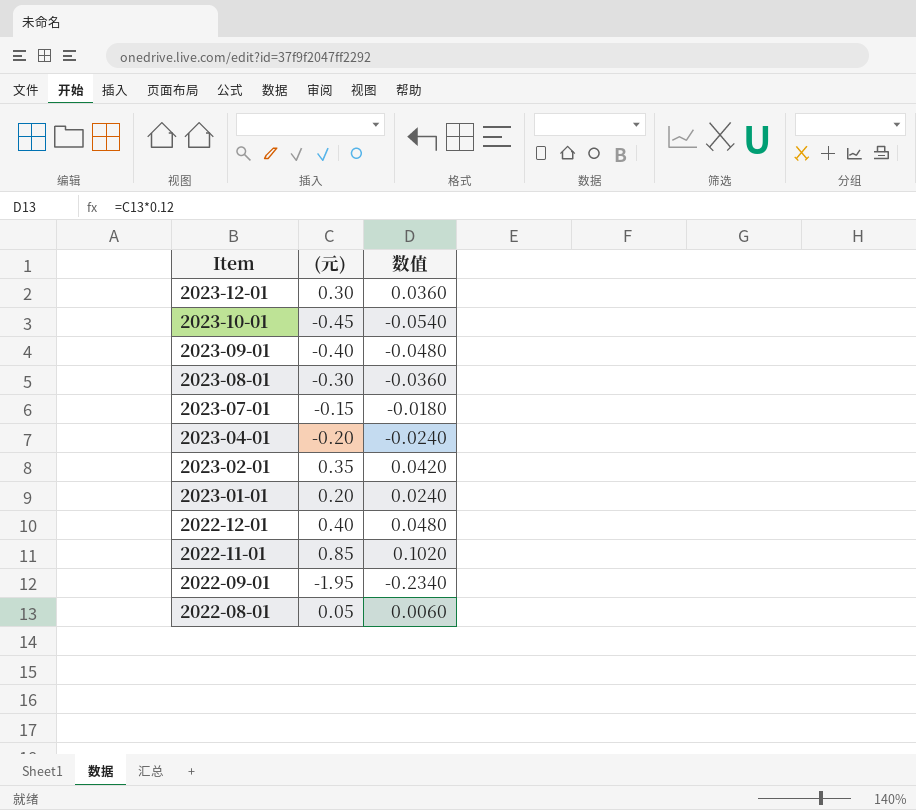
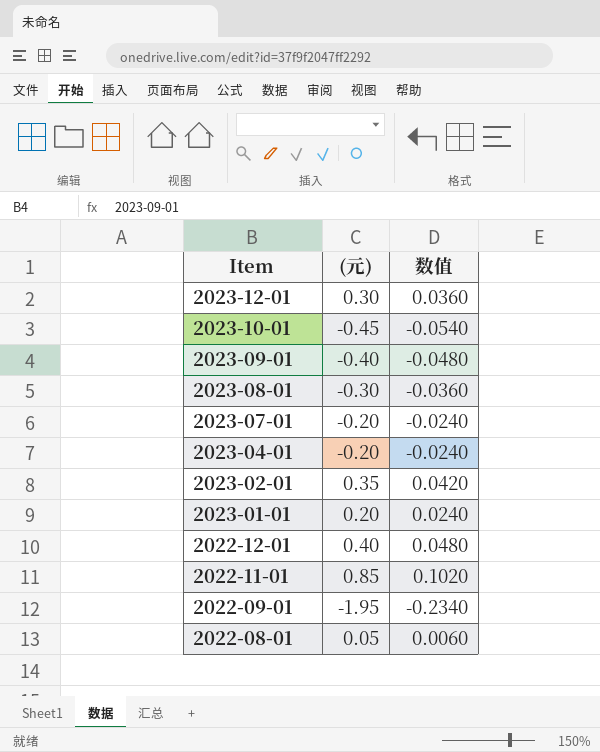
2023-07-01 | (元): -0.15 -> -0.20
2023-07-01 | 数值: -0.0180 -> -0.0240

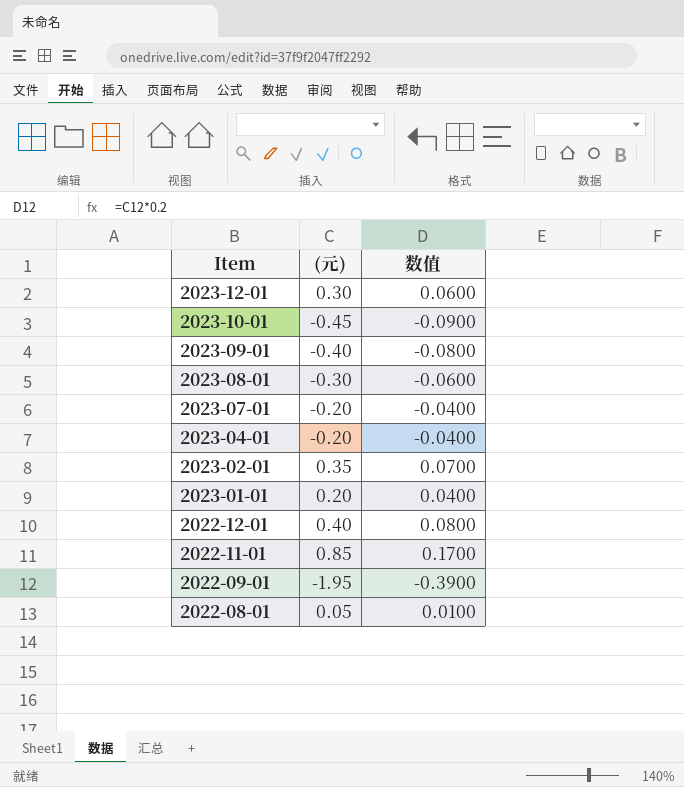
column 数值 | formula: [(元)] * 0.12 -> [(元)] * 0.2

